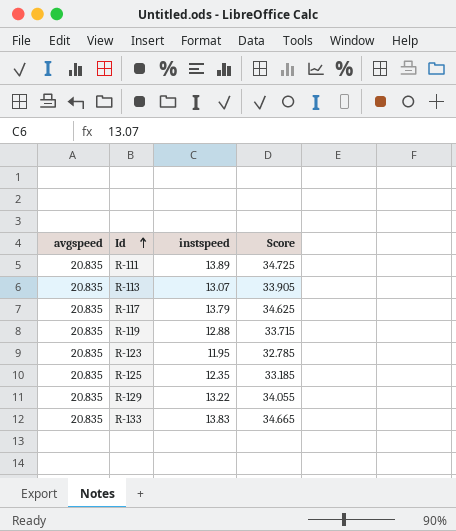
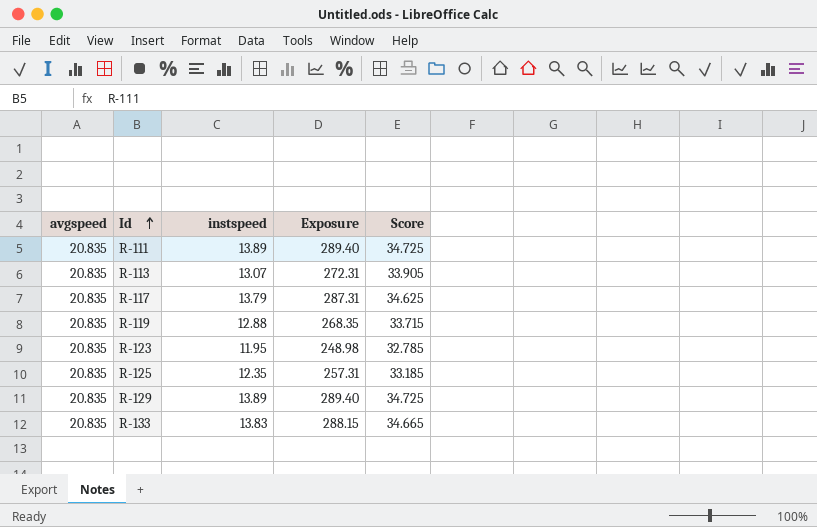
column Exposure | formula: none -> [avgspeed] * [instspeed]
R-129 | instspeed: 13.22 -> 13.89
R-129 | Score: 34.055 -> 34.725

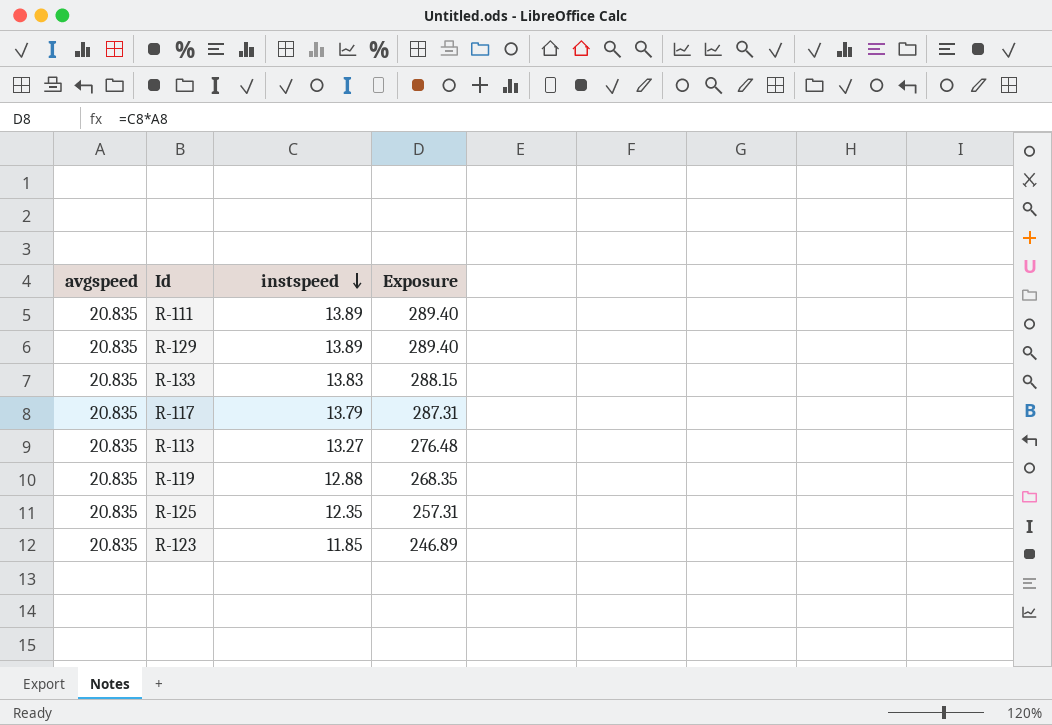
row order: Id ascending -> instspeed descending
column Score | formula: [avgspeed] + [instspeed] -> none
R-113 | instspeed: 13.07 -> 13.27
R-113 | Exposure: 272.31 -> 276.48
R-123 | instspeed: 11.95 -> 11.85
R-123 | Exposure: 248.98 -> 246.89

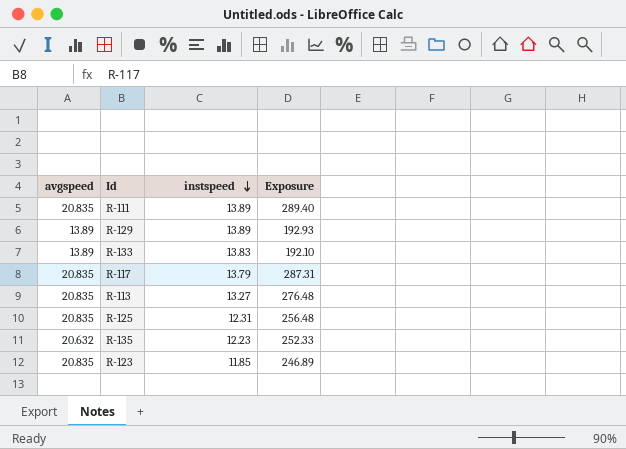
row R-119: 20.835 | 12.88 | 268.35 -> none
R-129 | avgspeed: 20.835 -> 13.89
R-129 | Exposure: 289.40 -> 192.93
R-133 | avgspeed: 20.835 -> 13.89
R-133 | Exposure: 288.15 -> 192.10
R-125 | instspeed: 12.35 -> 12.31
R-125 | Exposure: 257.31 -> 256.48
row R-135: none -> 20.632 | 12.23 | 252.33

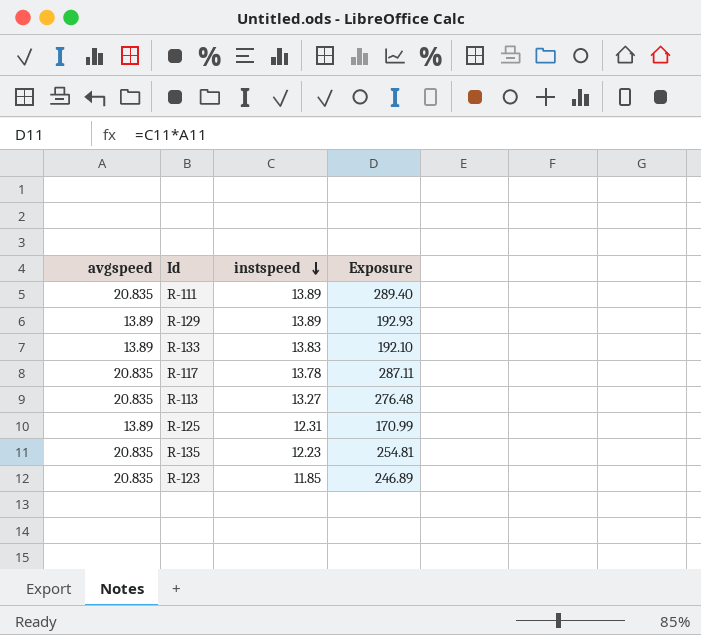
R-117 | instspeed: 13.79 -> 13.78
R-117 | Exposure: 287.31 -> 287.11
R-125 | avgspeed: 20.835 -> 13.89
R-125 | Exposure: 256.48 -> 170.99
R-135 | avgspeed: 20.632 -> 20.835
R-135 | Exposure: 252.33 -> 254.81

